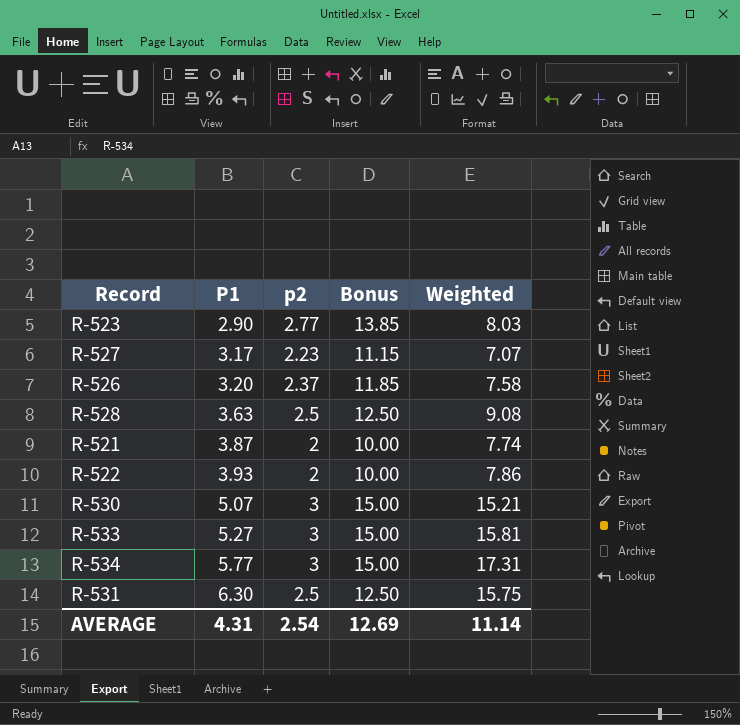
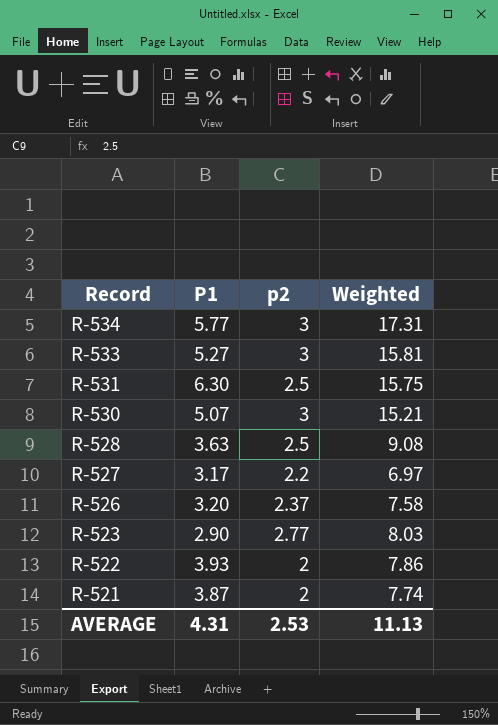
row order: P1 ascending -> Record descending
column Bonus | formula: [p2] * 5 -> none
R-527 | p2: 2.23 -> 2.2
R-527 | Weighted: 7.07 -> 6.97
AVERAGE | p2: 2.54 -> 2.53
AVERAGE | Weighted: 11.14 -> 11.13

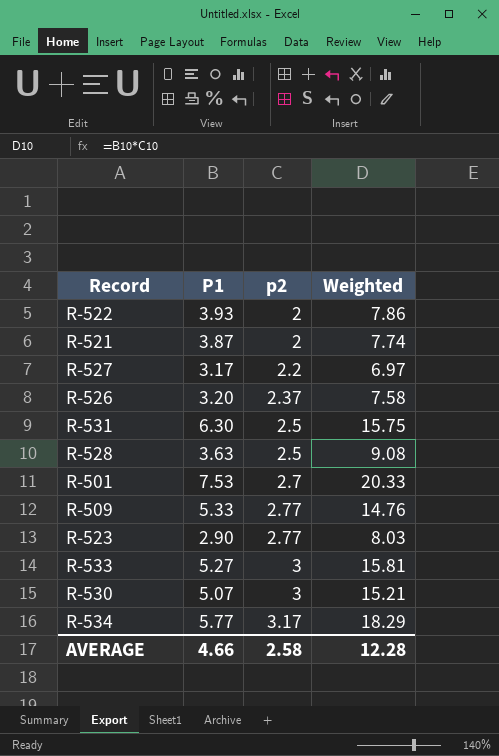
row order: Record descending -> p2 ascending
row R-501: none -> 7.53 | 2.7 | 20.33
row R-509: none -> 5.33 | 2.77 | 14.76
R-534 | p2: 3 -> 3.17
R-534 | Weighted: 17.31 -> 18.29
AVERAGE | P1: 4.31 -> 4.66
AVERAGE | p2: 2.53 -> 2.58
AVERAGE | Weighted: 11.13 -> 12.28

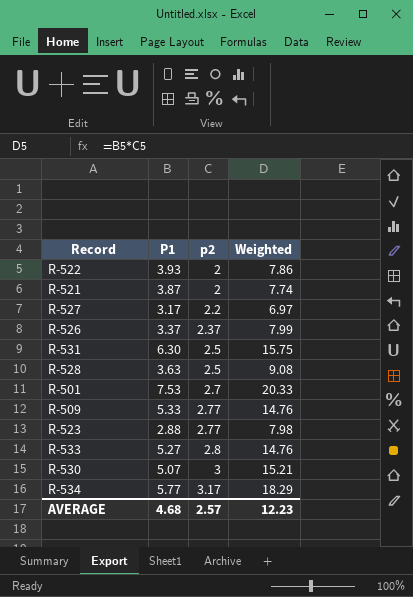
R-526 | P1: 3.20 -> 3.37
R-526 | Weighted: 7.58 -> 7.99
R-523 | P1: 2.90 -> 2.88
R-523 | Weighted: 8.03 -> 7.98
R-533 | p2: 3 -> 2.8
R-533 | Weighted: 15.81 -> 14.76
AVERAGE | P1: 4.66 -> 4.68
AVERAGE | p2: 2.58 -> 2.57
AVERAGE | Weighted: 12.28 -> 12.23

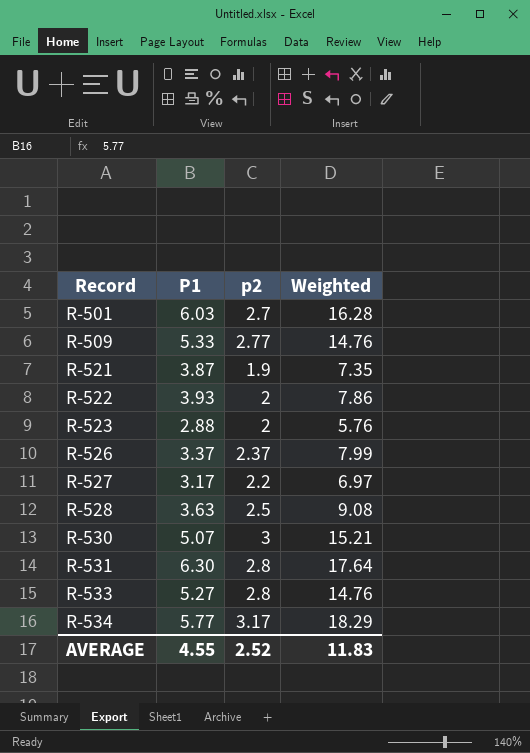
row order: p2 ascending -> Record ascending
R-501 | P1: 7.53 -> 6.03
R-501 | Weighted: 20.33 -> 16.28
R-521 | p2: 2 -> 1.9
R-521 | Weighted: 7.74 -> 7.35
R-523 | p2: 2.77 -> 2
R-523 | Weighted: 7.98 -> 5.76
R-531 | p2: 2.5 -> 2.8
R-531 | Weighted: 15.75 -> 17.64
AVERAGE | P1: 4.68 -> 4.55
AVERAGE | p2: 2.57 -> 2.52
AVERAGE | Weighted: 12.23 -> 11.83

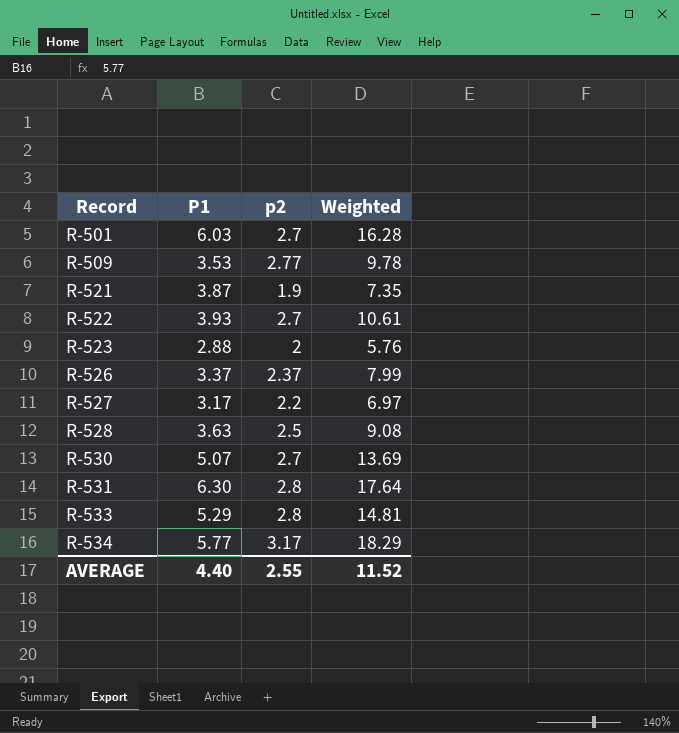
R-509 | P1: 5.33 -> 3.53
R-509 | Weighted: 14.76 -> 9.78
R-522 | p2: 2 -> 2.7
R-522 | Weighted: 7.86 -> 10.61
R-530 | p2: 3 -> 2.7
R-530 | Weighted: 15.21 -> 13.69
R-533 | P1: 5.27 -> 5.29
R-533 | Weighted: 14.76 -> 14.81
AVERAGE | P1: 4.55 -> 4.40
AVERAGE | p2: 2.52 -> 2.55
AVERAGE | Weighted: 11.83 -> 11.52

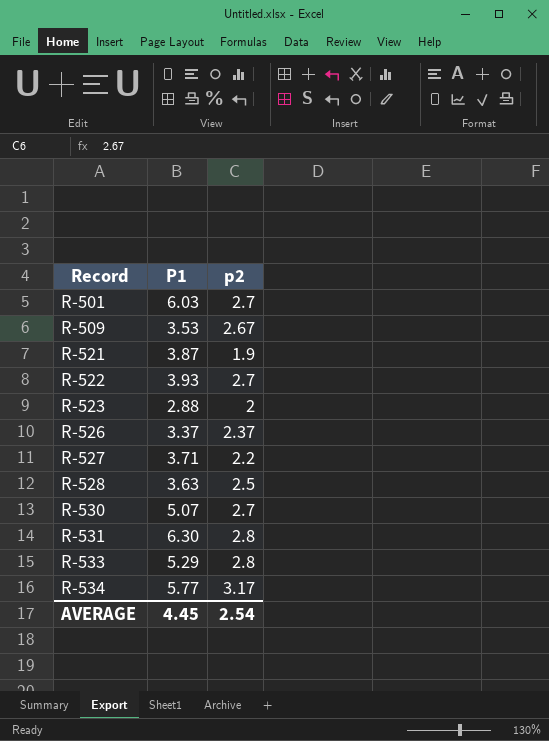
column Weighted | formula: [P1] * [p2] -> none
R-509 | p2: 2.77 -> 2.67
R-527 | P1: 3.17 -> 3.71
AVERAGE | P1: 4.40 -> 4.45
AVERAGE | p2: 2.55 -> 2.54

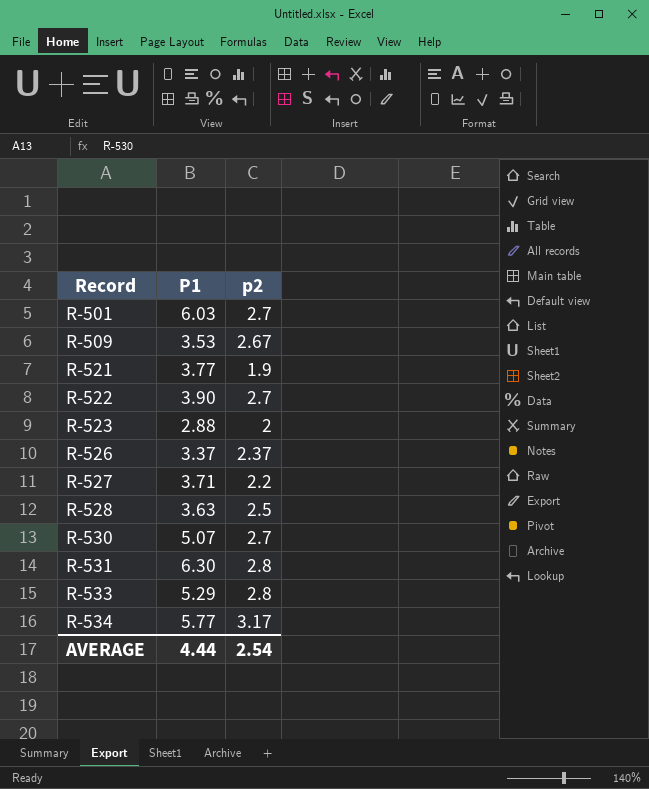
R-521 | P1: 3.87 -> 3.77
R-522 | P1: 3.93 -> 3.90
AVERAGE | P1: 4.45 -> 4.44

